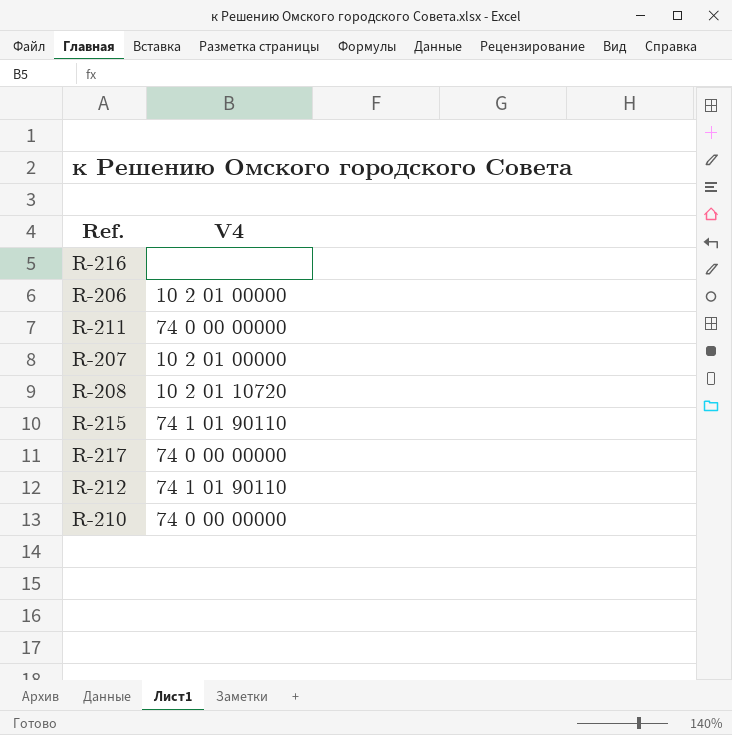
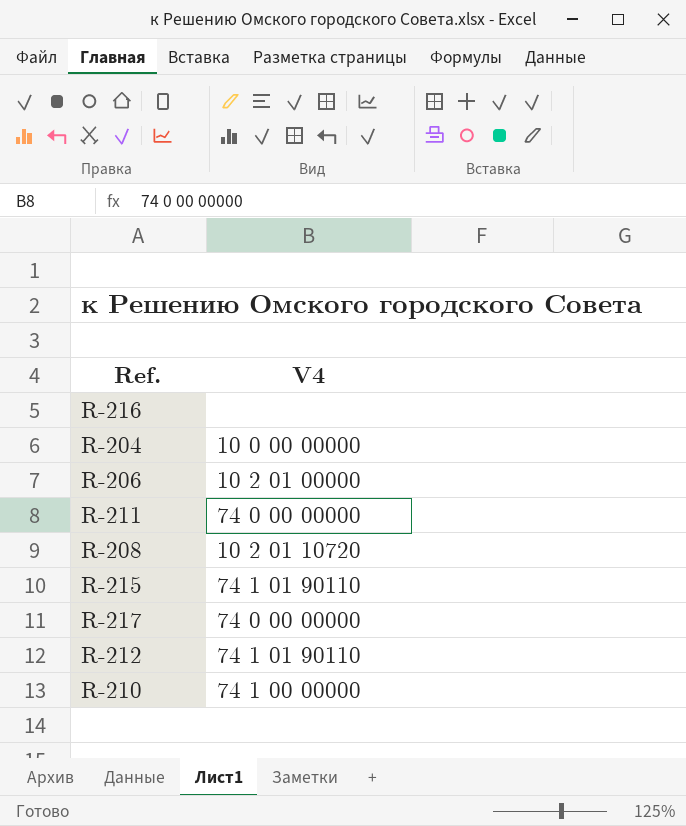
row R-207: 10 2 01 00000 -> none
row R-204: none -> 10 0 00 00000
R-210 | V4: 74 0 00 00000 -> 74 1 00 00000

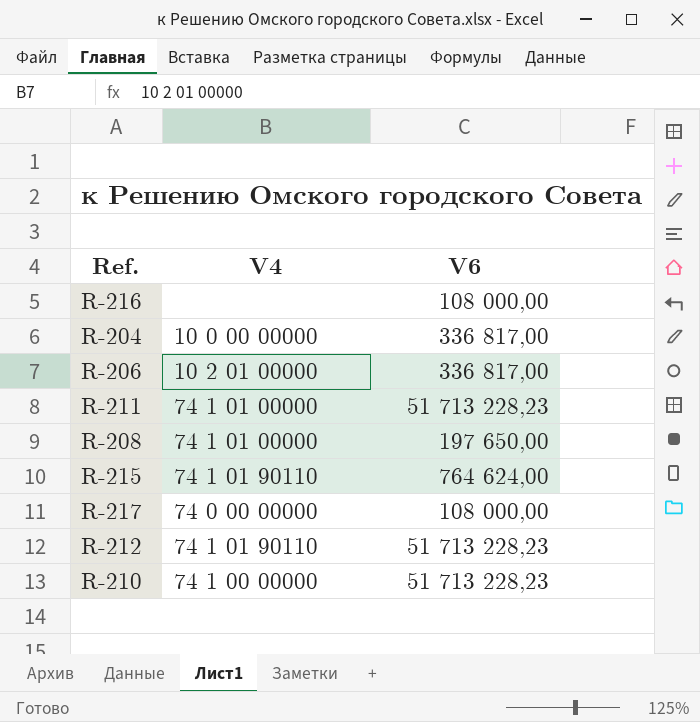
column V6 | position: none -> 3
R-211 | V4: 74 0 00 00000 -> 74 1 01 00000
R-208 | V4: 10 2 01 10720 -> 74 1 01 00000

